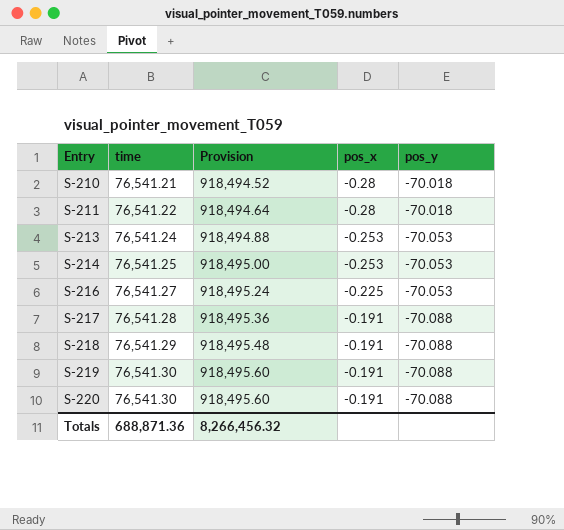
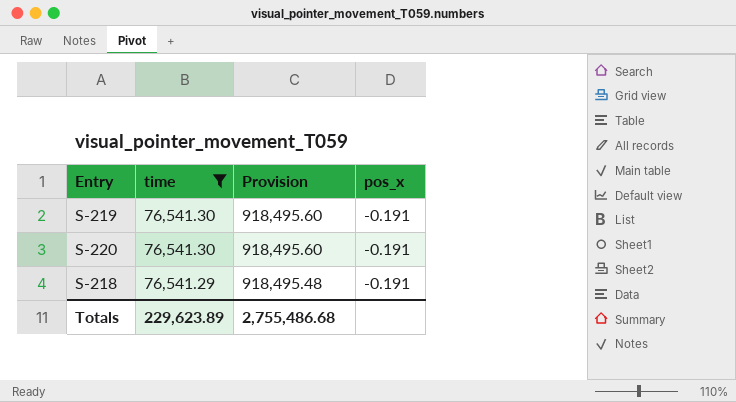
filter: none -> time >= 76,541.29
row order: Entry ascending -> time descending
column pos_y | position: 5 -> none
Totals | time: 688,871.36 -> 229,623.89
Totals | Provision: 8,266,456.32 -> 2,755,486.68

